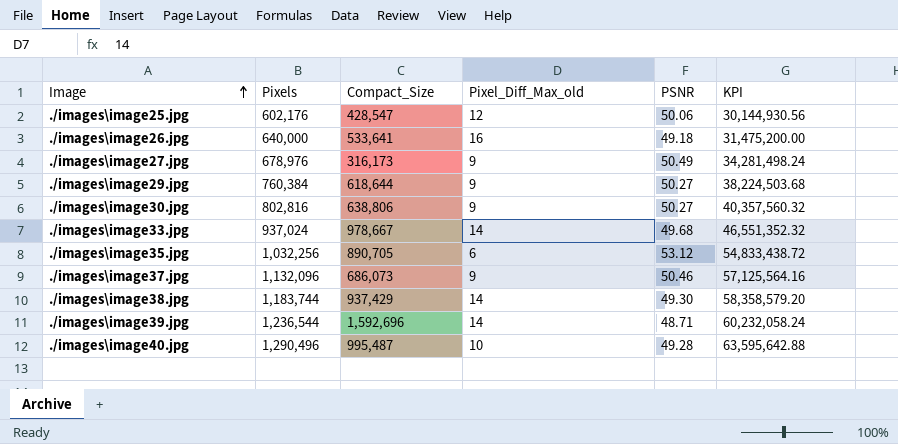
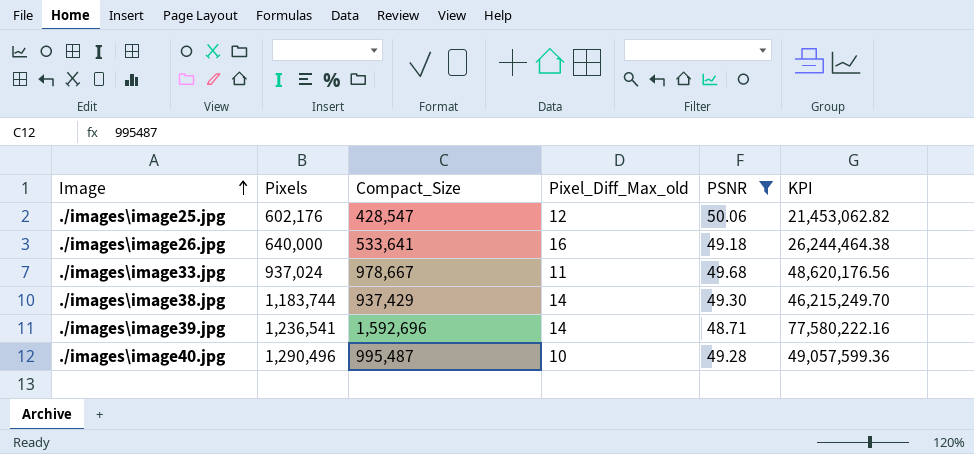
filter: none -> PSNR <= 50.06
column KPI | formula: [Pixels] * [PSNR] -> [Compact_Size] * [PSNR]
./images\image33.jpg | Pixel_Diff_Max_old: 14 -> 11
./images\image39.jpg | Pixels: 1,236,544 -> 1,236,541

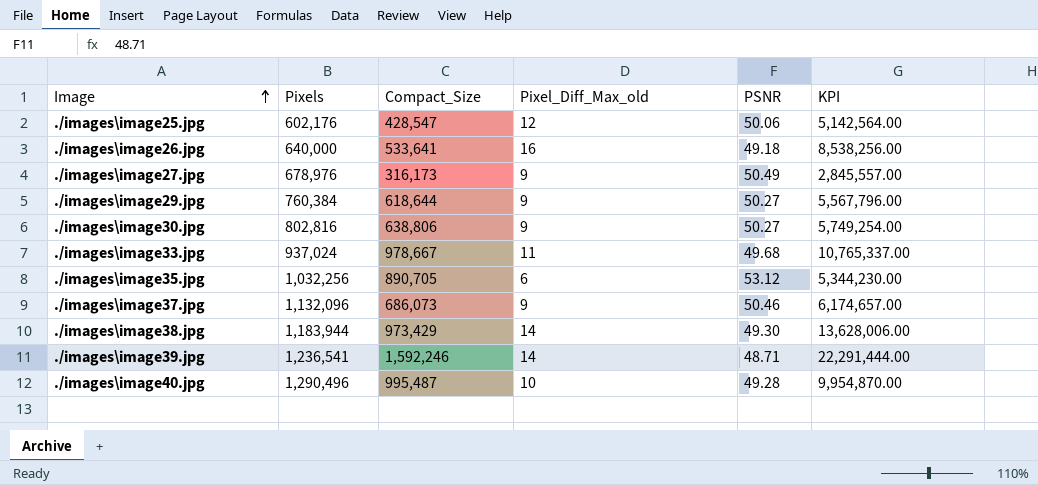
filter: PSNR <= 50.06 -> none
column KPI | formula: [Compact_Size] * [PSNR] -> [Compact_Size] * [Pixel_Diff_Max_old]
./images\image38.jpg | Pixels: 1,183,744 -> 1,183,944
./images\image38.jpg | Compact_Size: 937,429 -> 973,429
./images\image39.jpg | Compact_Size: 1,592,696 -> 1,592,246

